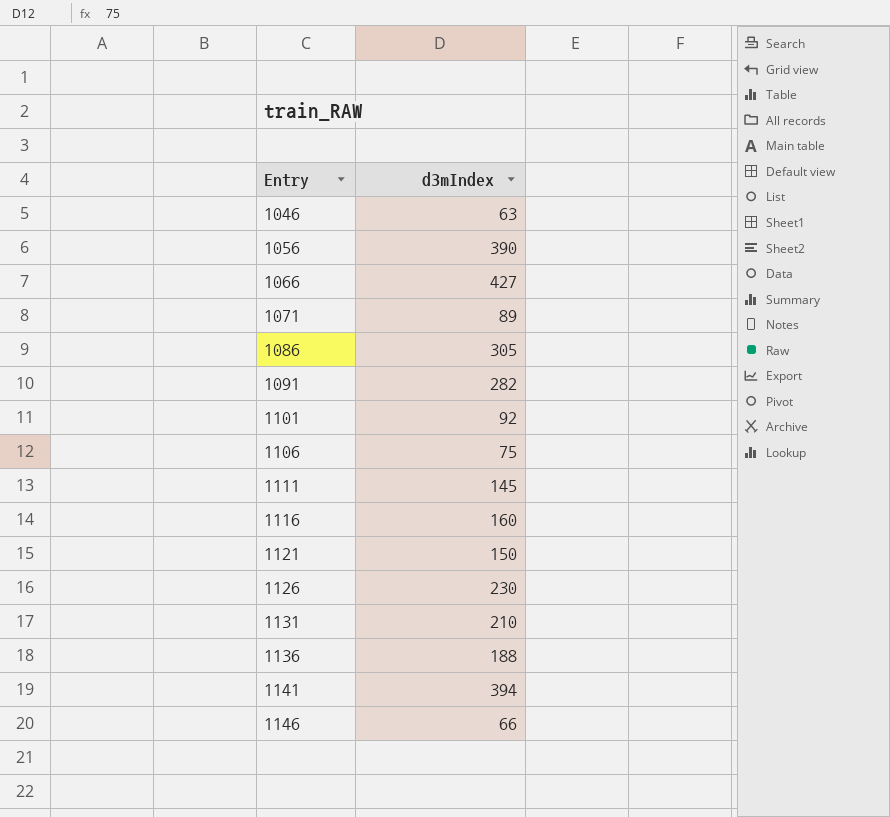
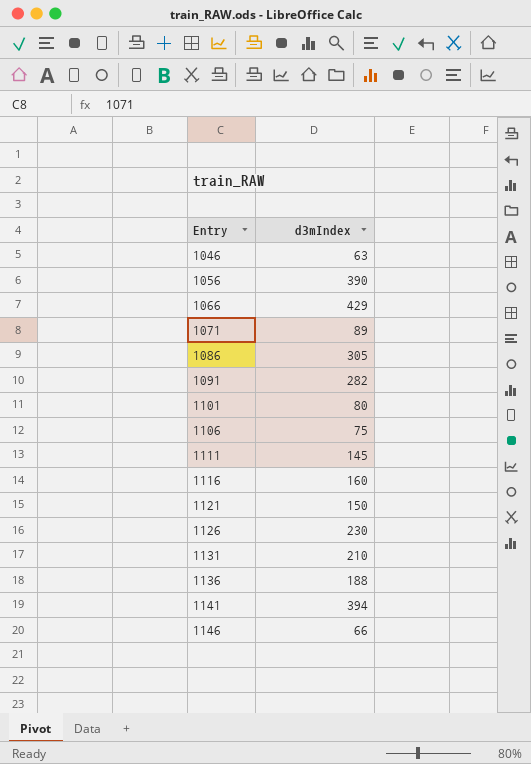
1066 | d3mIndex: 427 -> 429
1101 | d3mIndex: 92 -> 80

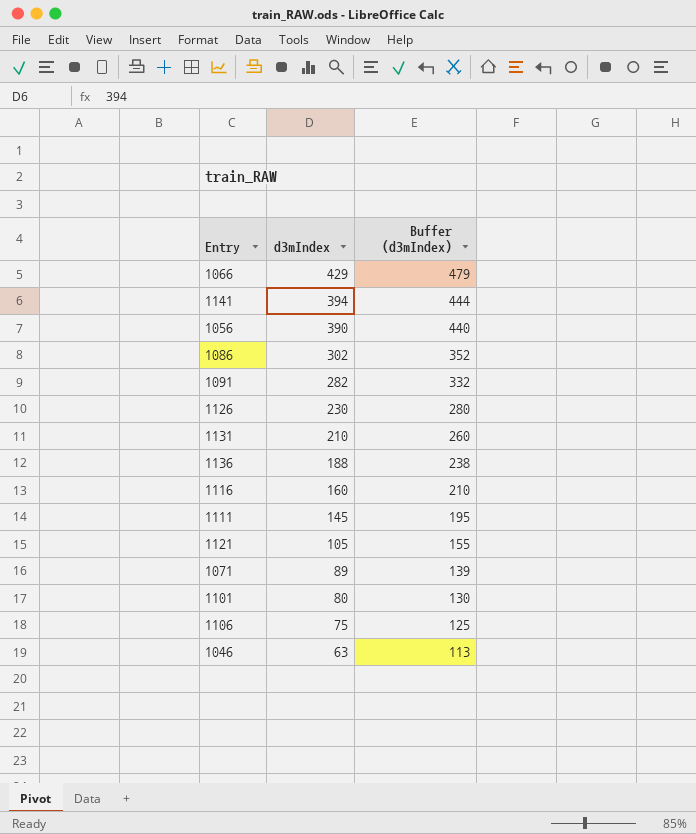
row order: Entry ascending -> d3mIndex descending
column Buffer (d3mIndex) | formula: none -> [d3mIndex] + 50
row 1146: 66 -> none
1086 | d3mIndex: 305 -> 302
1121 | d3mIndex: 150 -> 105

